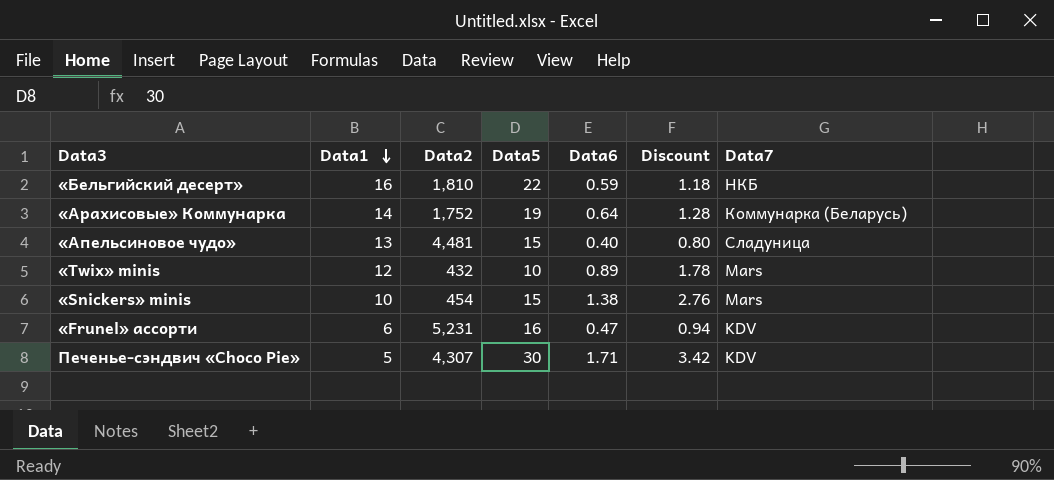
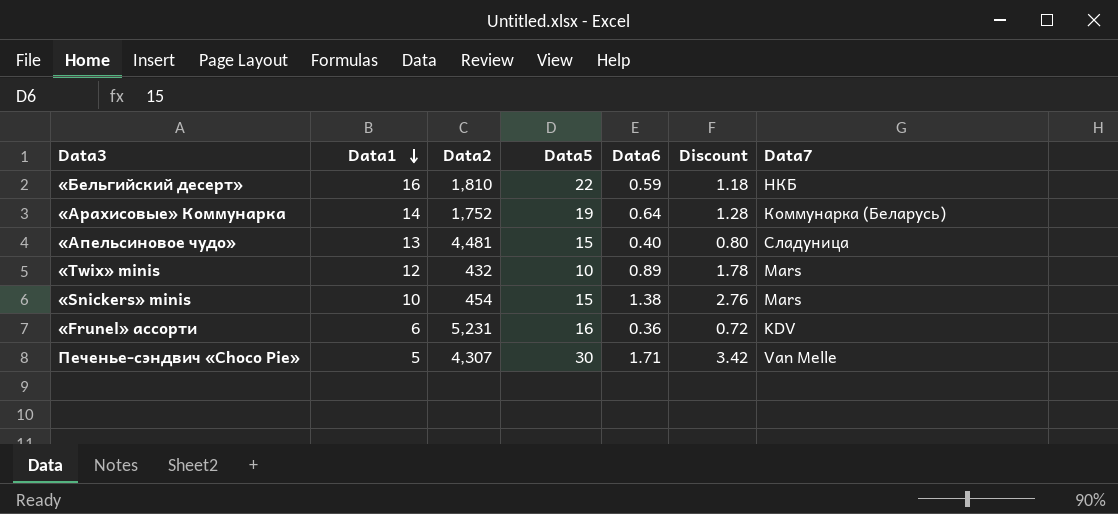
«Frunel» ассорти | Data6: 0.47 -> 0.36
«Frunel» ассорти | Discount: 0.94 -> 0.72
Печенье-сэндвич «Choco Pie» | Data7: KDV -> Van Melle

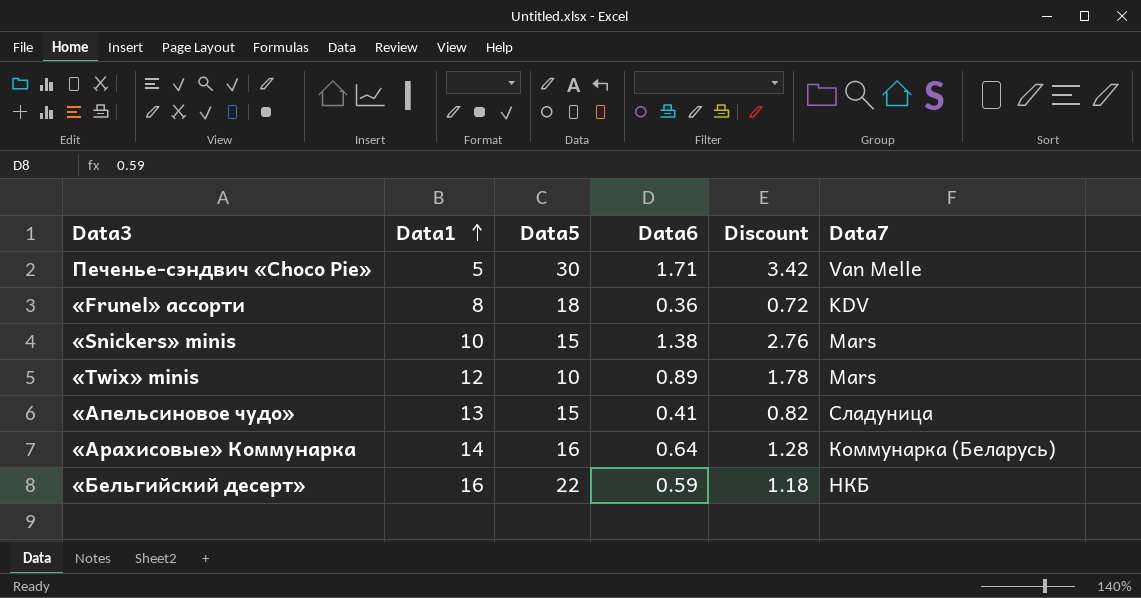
row order: Data1 descending -> Data1 ascending
column Data2 | position: 3 -> none
«Frunel» ассорти | Data1: 6 -> 8
«Frunel» ассорти | Data5: 16 -> 18
«Апельсиновое чудо» | Data6: 0.40 -> 0.41
«Апельсиновое чудо» | Discount: 0.80 -> 0.82
«Арахисовые» Коммунарка | Data5: 19 -> 16

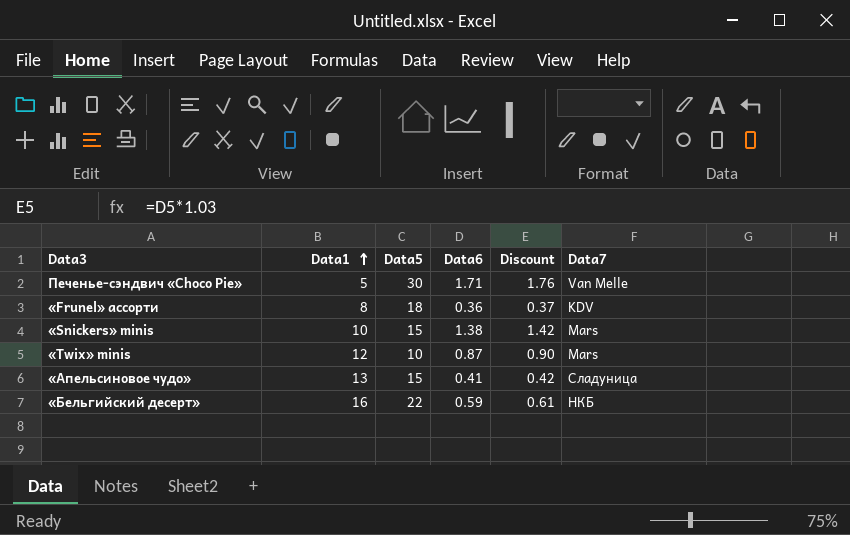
column Discount | formula: [Data6] * 2 -> [Data6] * 1.03
row «Арахисовые» Коммунарка: 14 | 16 | 0.64 | 1.28 | Коммунарка (Беларусь) -> none
«Twix» minis | Data6: 0.89 -> 0.87

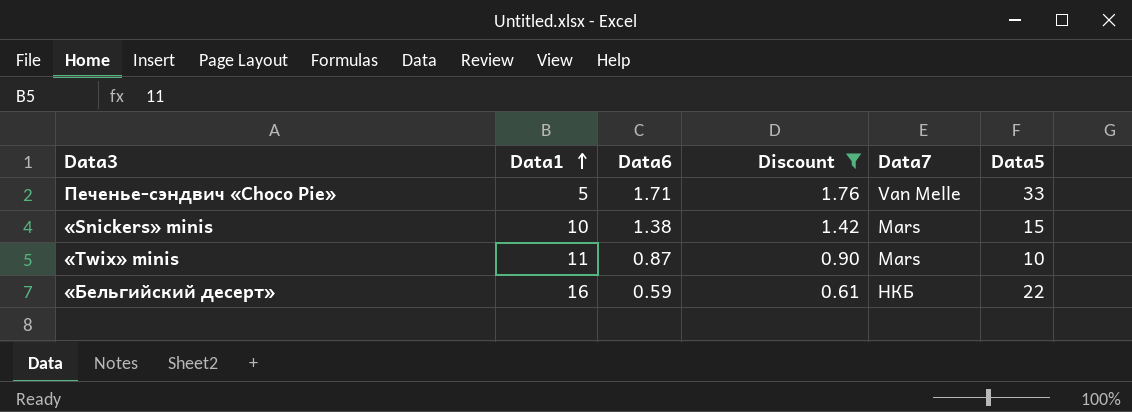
filter: none -> Discount >= 0.61
column Data5 | position: 3 -> 6
Печенье-сэндвич «Choco Pie» | Data5: 30 -> 33
«Twix» minis | Data1: 12 -> 11

